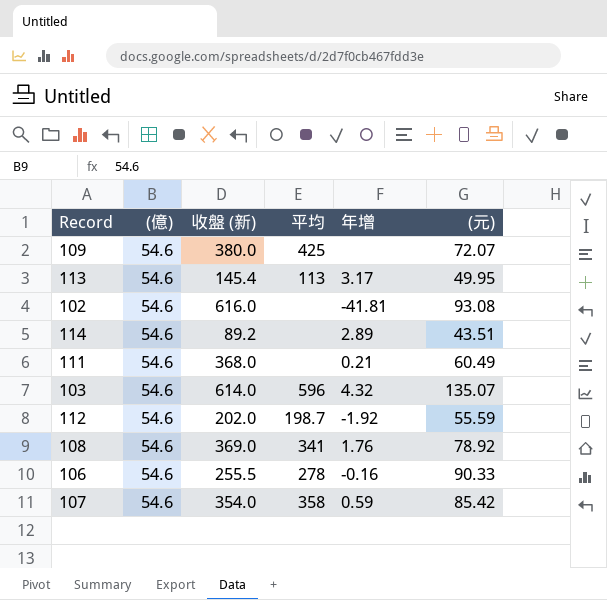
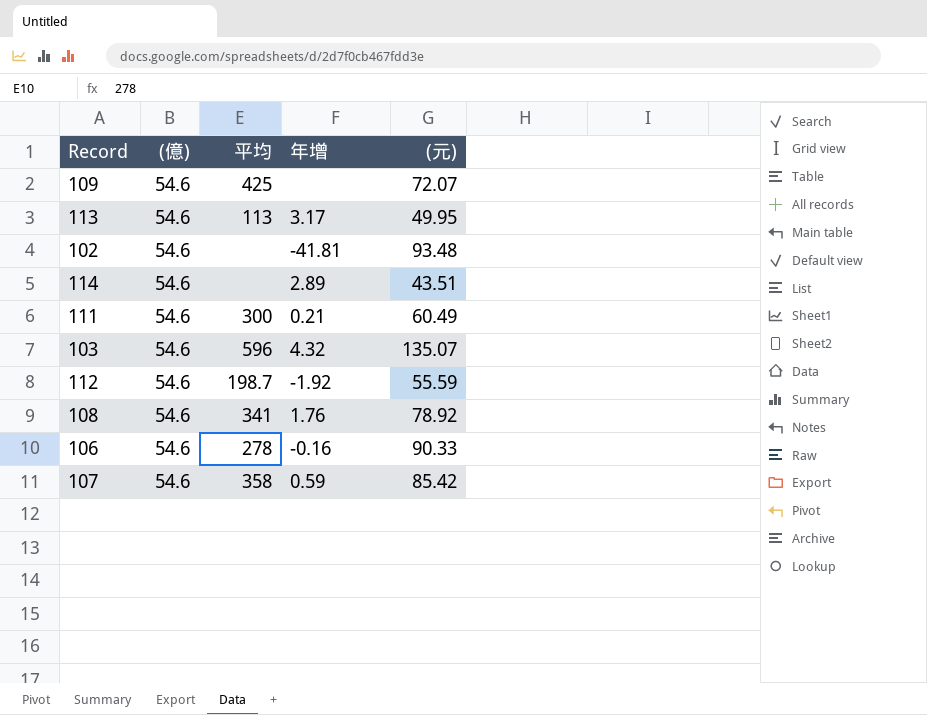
column 收盤 (新) | position: 3 -> none
102 | (元): 93.08 -> 93.48
111 | 平均: none -> 300

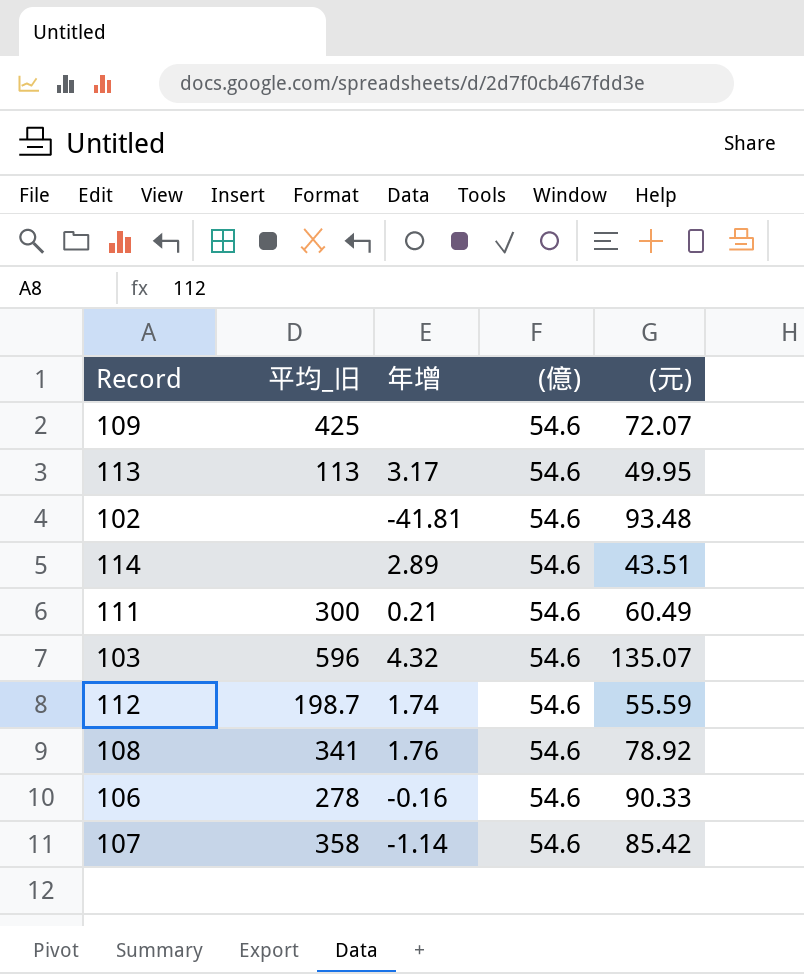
column name: 平均 -> 平均_旧
column (億) | position: 2 -> 4
112 | 年增: -1.92 -> 1.74
107 | 年增: 0.59 -> -1.14

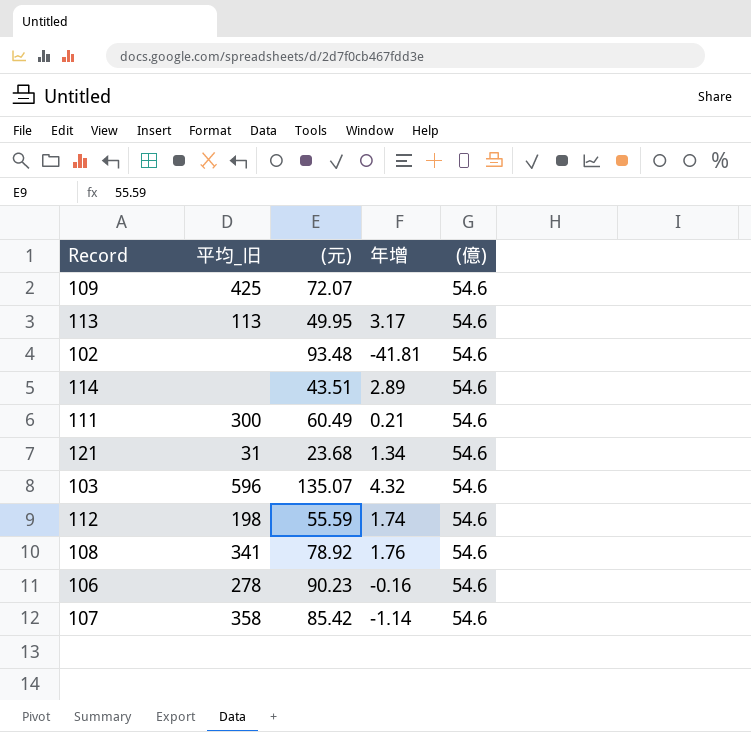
column (元) | position: 5 -> 3
row 121: none -> 31 | 23.68 | 1.34 | 54.6
112 | 平均_旧: 198.7 -> 198
106 | (元): 90.33 -> 90.23

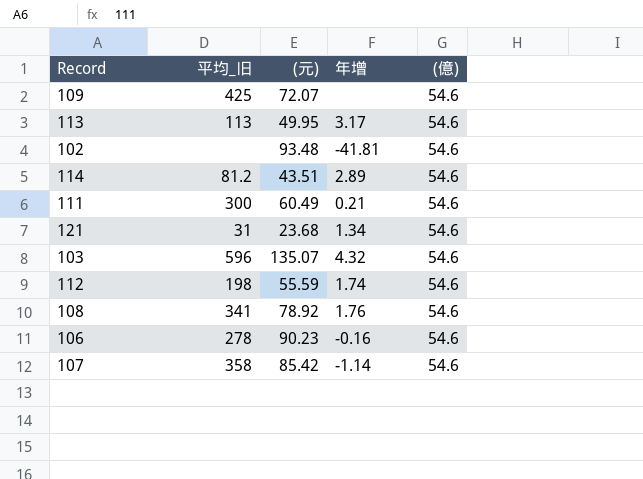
114 | 平均_旧: none -> 81.2

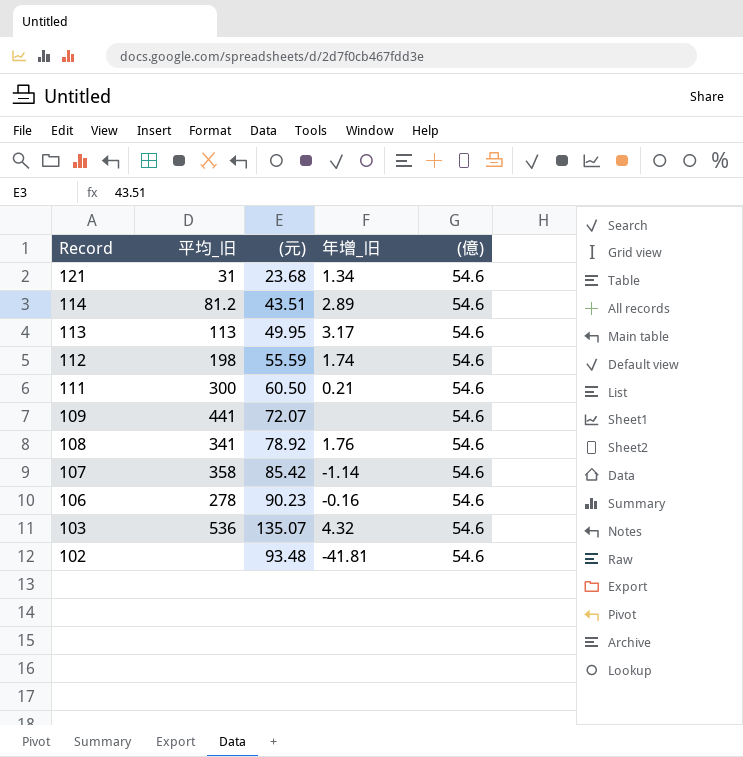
row order: none -> Record descending
column name: 年增 -> 年增_旧
111 | (元): 60.49 -> 60.50
109 | 平均_旧: 425 -> 441
103 | 平均_旧: 596 -> 536

